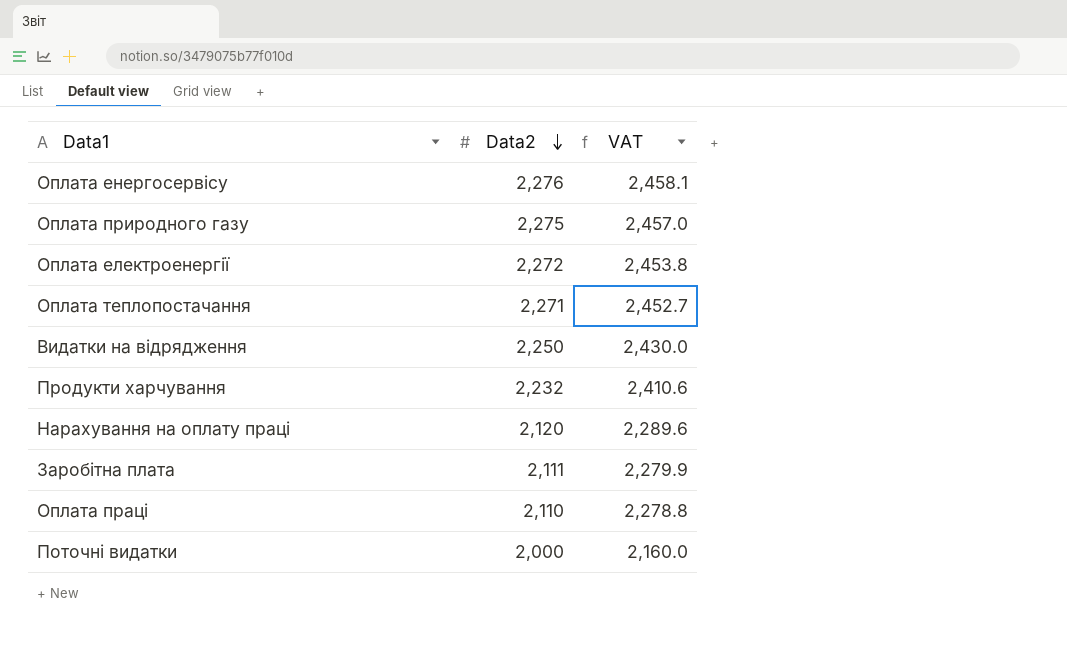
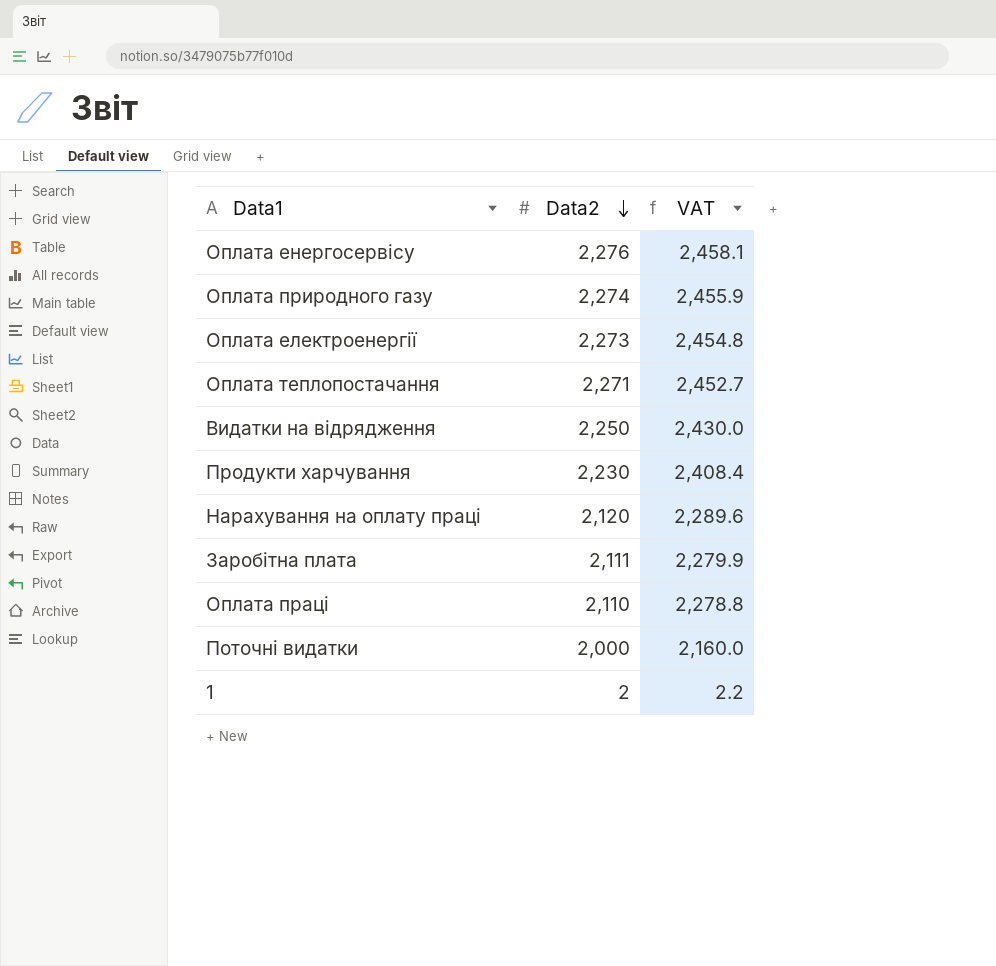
Оплата природного газу | Data2: 2,275 -> 2,274
Оплата природного газу | VAT: 2,457.0 -> 2,455.9
Оплата електроенергії | Data2: 2,272 -> 2,273
Оплата електроенергії | VAT: 2,453.8 -> 2,454.8
Продукти харчування | Data2: 2,232 -> 2,230
Продукти харчування | VAT: 2,410.6 -> 2,408.4
row 1: none -> 2 | 2.2

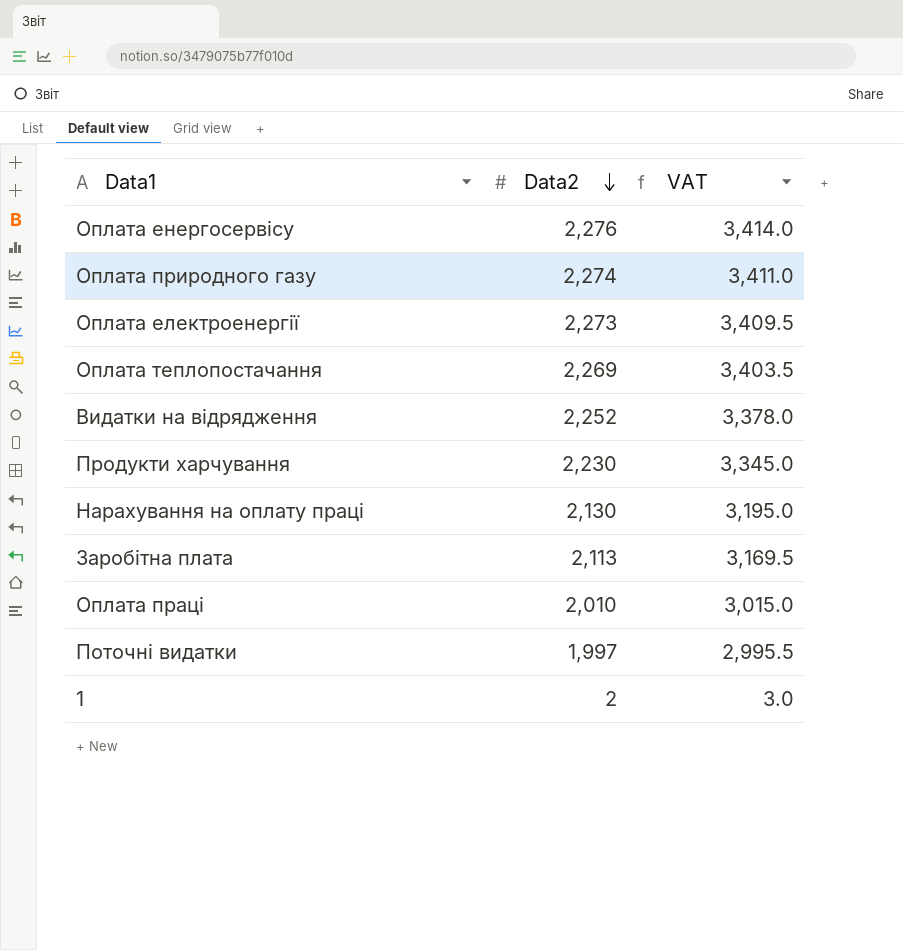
column VAT | formula: [Data2] * 1.08 -> [Data2] * 1.5
Оплата теплопостачання | Data2: 2,271 -> 2,269
Видатки на відрядження | Data2: 2,250 -> 2,252
Нарахування на оплату праці | Data2: 2,120 -> 2,130
Заробітна плата | Data2: 2,111 -> 2,113
Оплата праці | Data2: 2,110 -> 2,010
Поточні видатки | Data2: 2,000 -> 1,997

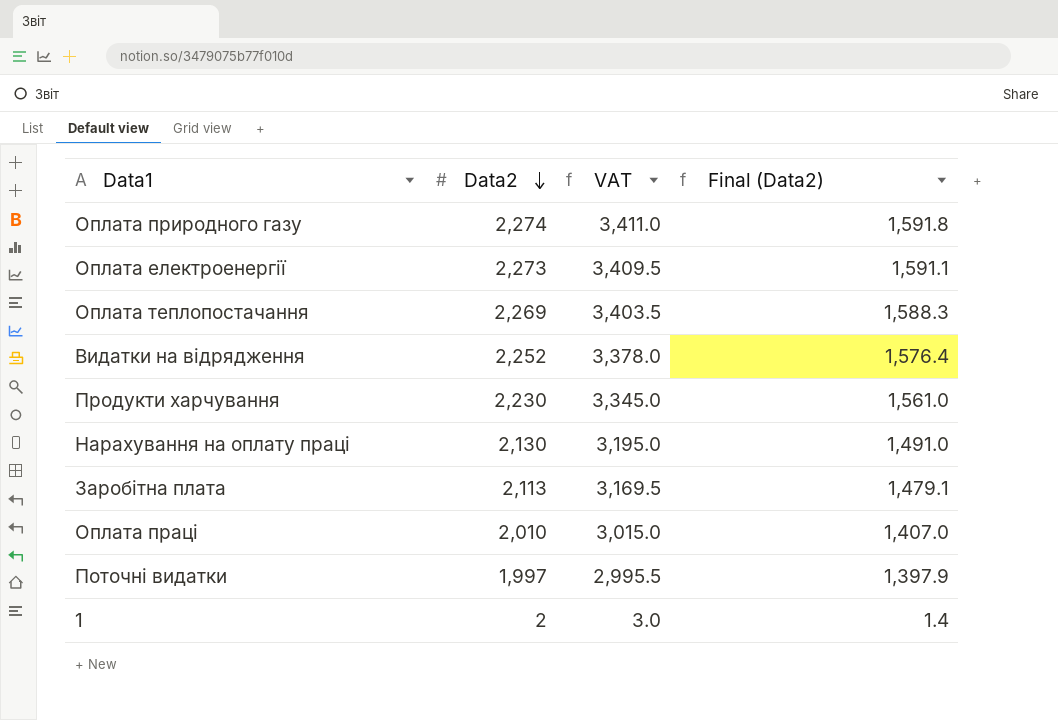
column Final (Data2) | formula: none -> [Data2] * 0.7
row Оплата енергосервісу: 2,276 | 3,414.0 -> none

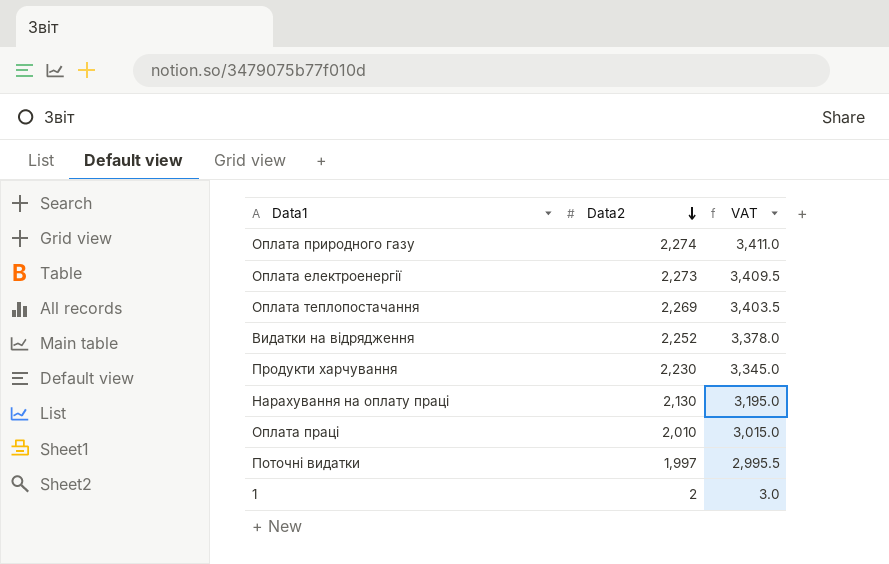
column Final (Data2) | formula: [Data2] * 0.7 -> none
row Заробітна плата: 2,113 | 3,169.5 | 1,479.1 -> none

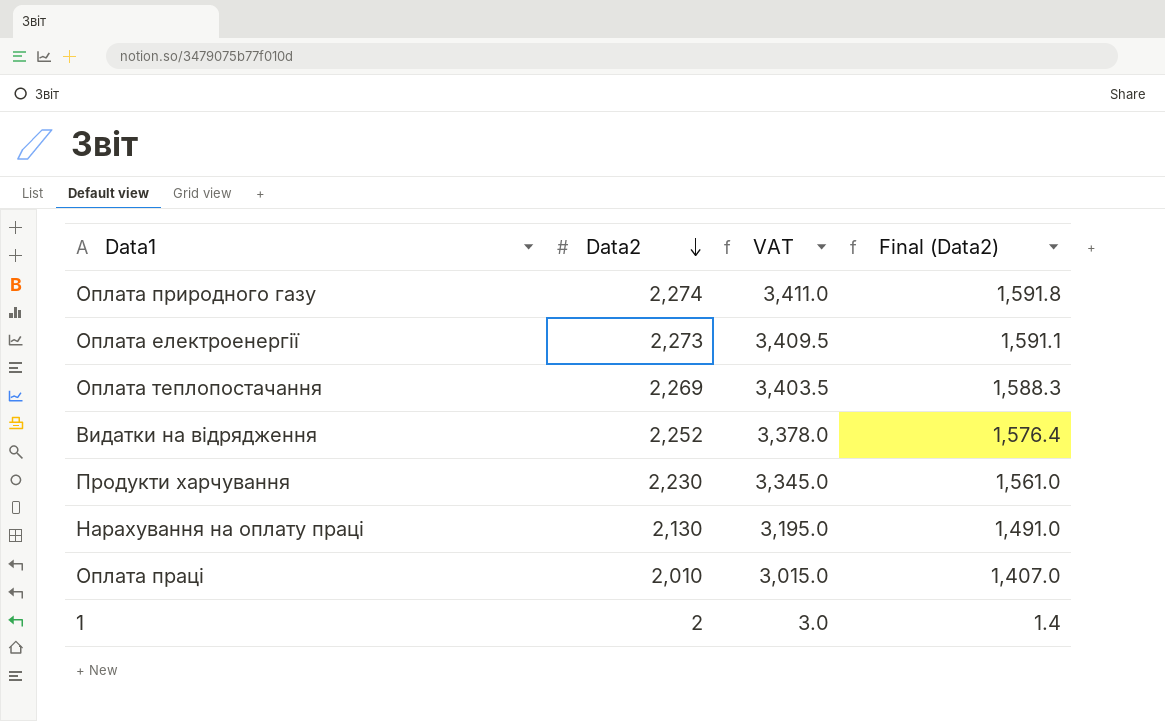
column Final (Data2) | formula: none -> [Data2] * 0.7
row Поточні видатки: 1,997 | 2,995.5 -> none

